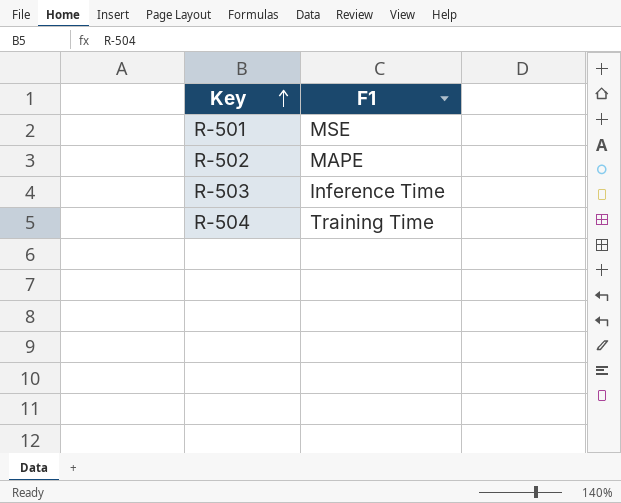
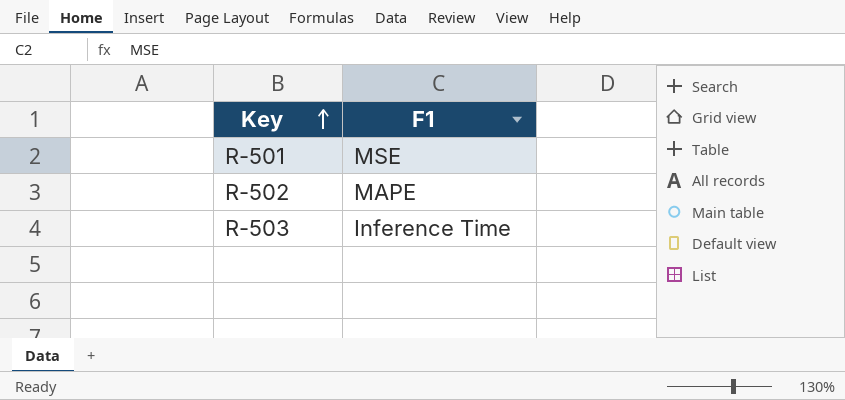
row R-504: Training Time -> none

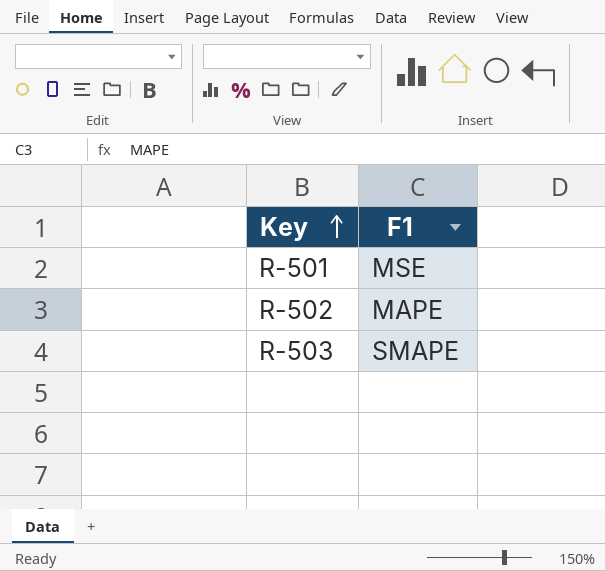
R-503 | F1: Inference Time -> SMAPE

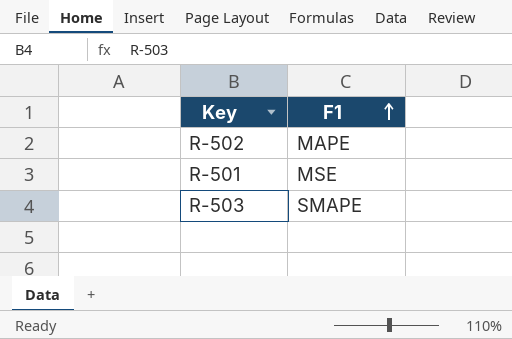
row order: Key ascending -> F1 ascending

